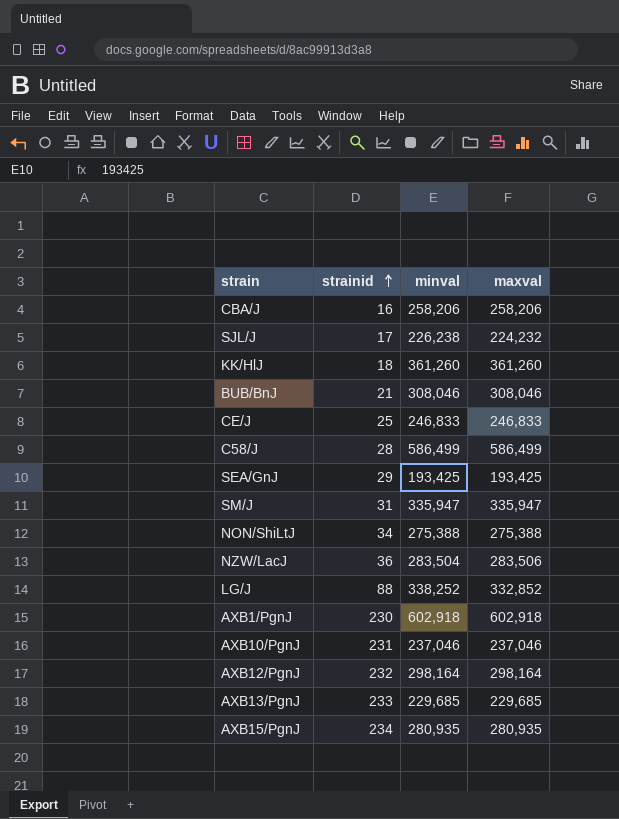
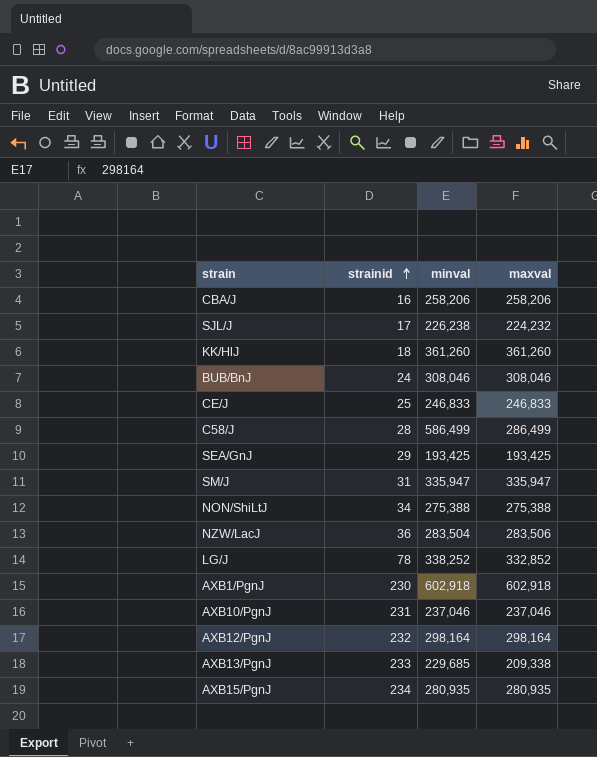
BUB/BnJ | strainid: 21 -> 24
C58/J | maxval: 586,499 -> 286,499
LG/J | strainid: 88 -> 78
AXB13/PgnJ | maxval: 229,685 -> 209,338

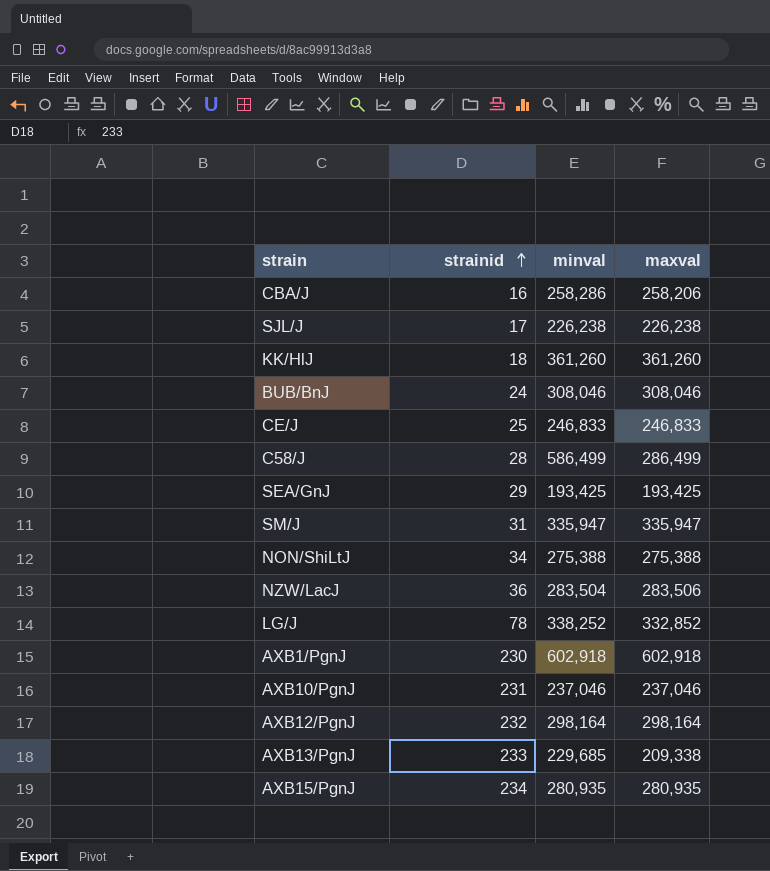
CBA/J | minval: 258,206 -> 258,286
SJL/J | maxval: 224,232 -> 226,238

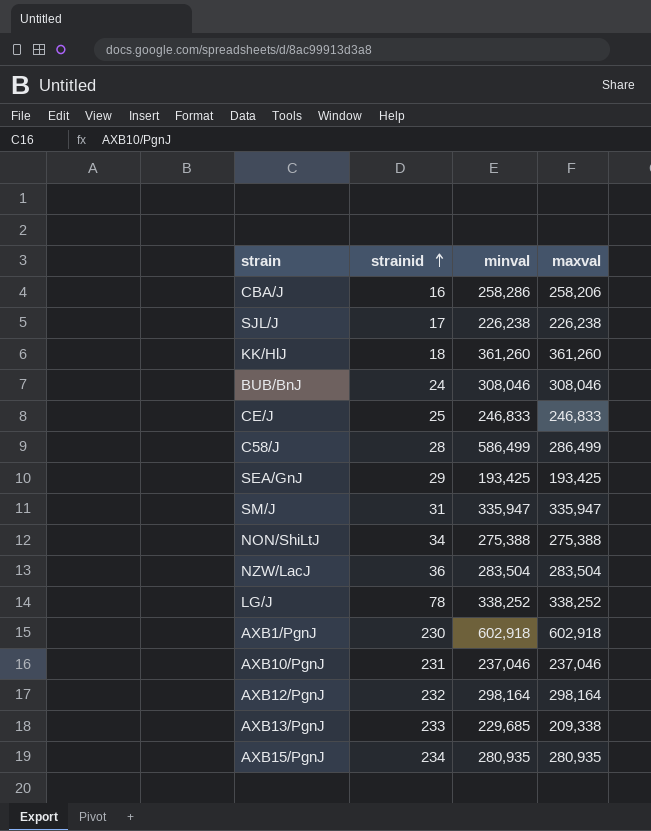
NZW/LacJ | maxval: 283,506 -> 283,504
LG/J | maxval: 332,852 -> 338,252

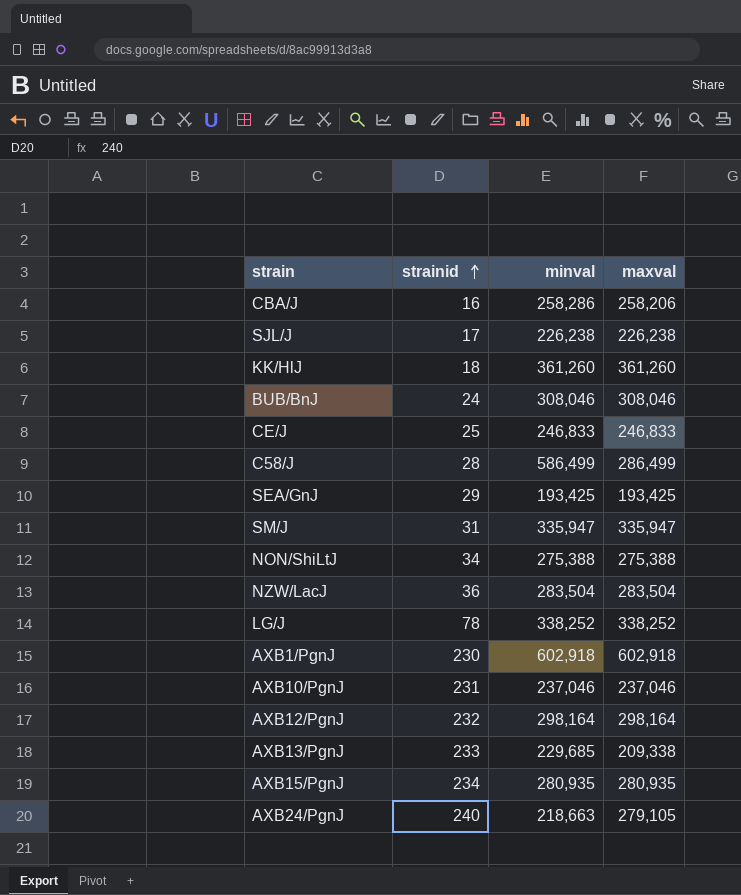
row AXB24/PgnJ: none -> 240 | 218,663 | 279,105

